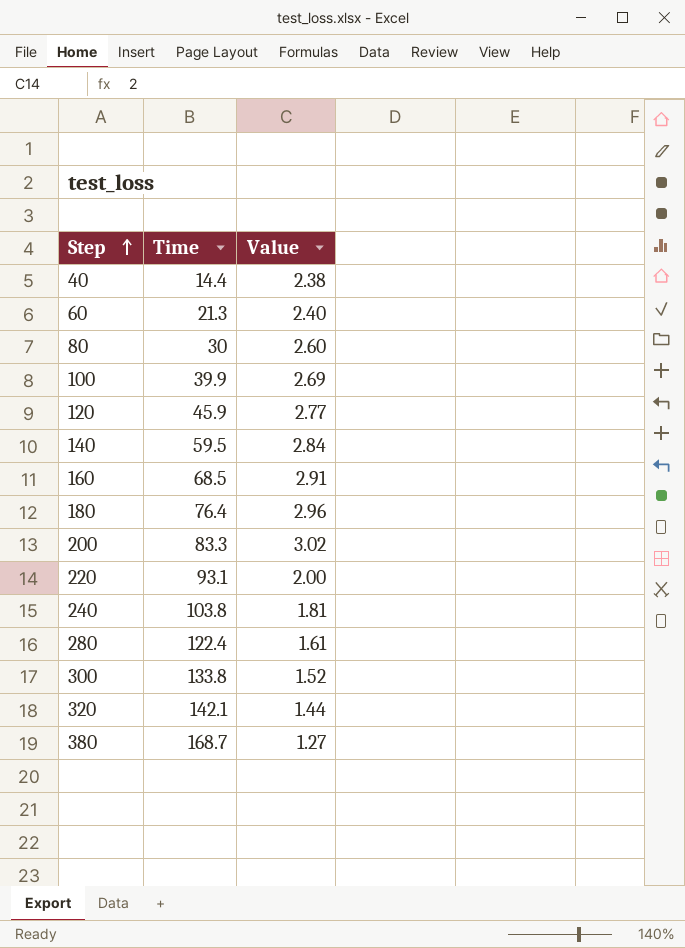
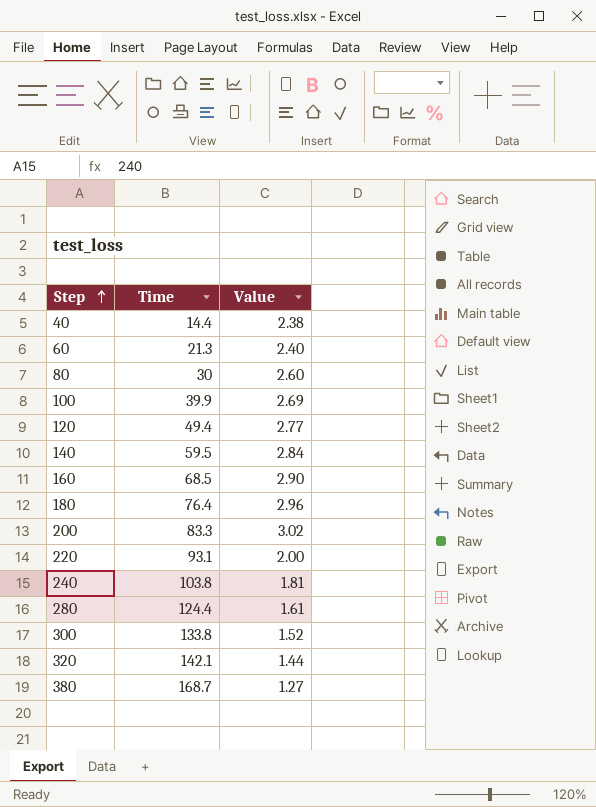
120 | Time: 45.9 -> 49.4
160 | Value: 2.91 -> 2.90
280 | Time: 122.4 -> 124.4

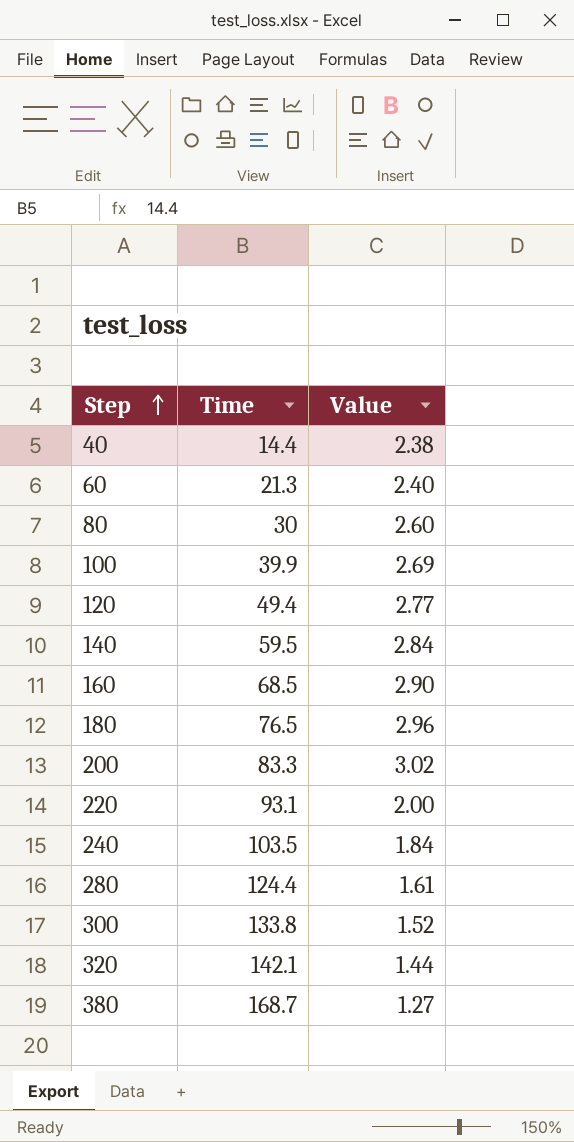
180 | Time: 76.4 -> 76.5
240 | Time: 103.8 -> 103.5
240 | Value: 1.81 -> 1.84

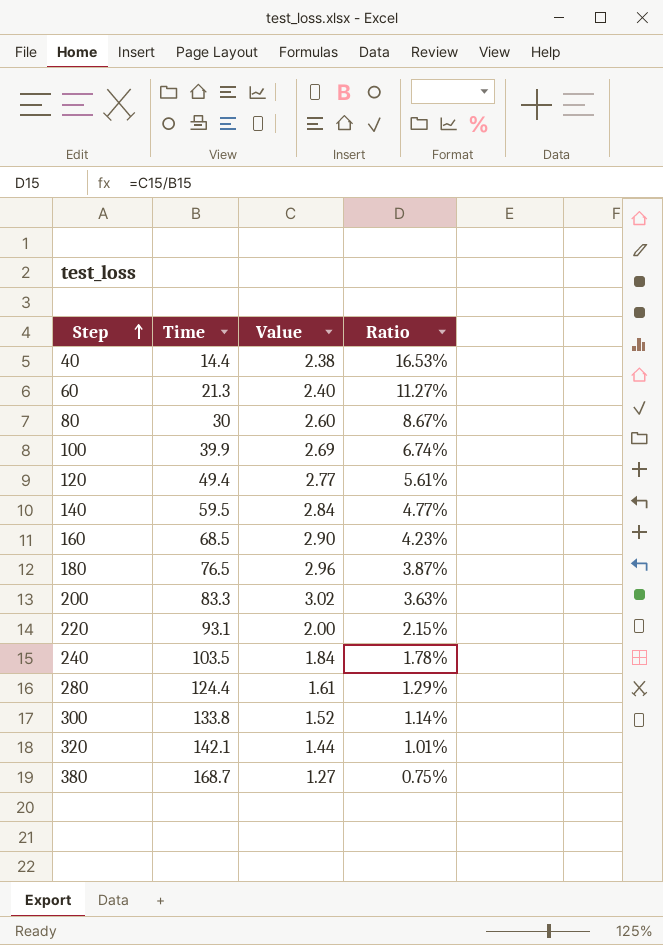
column Ratio | formula: none -> [Value] / [Time]

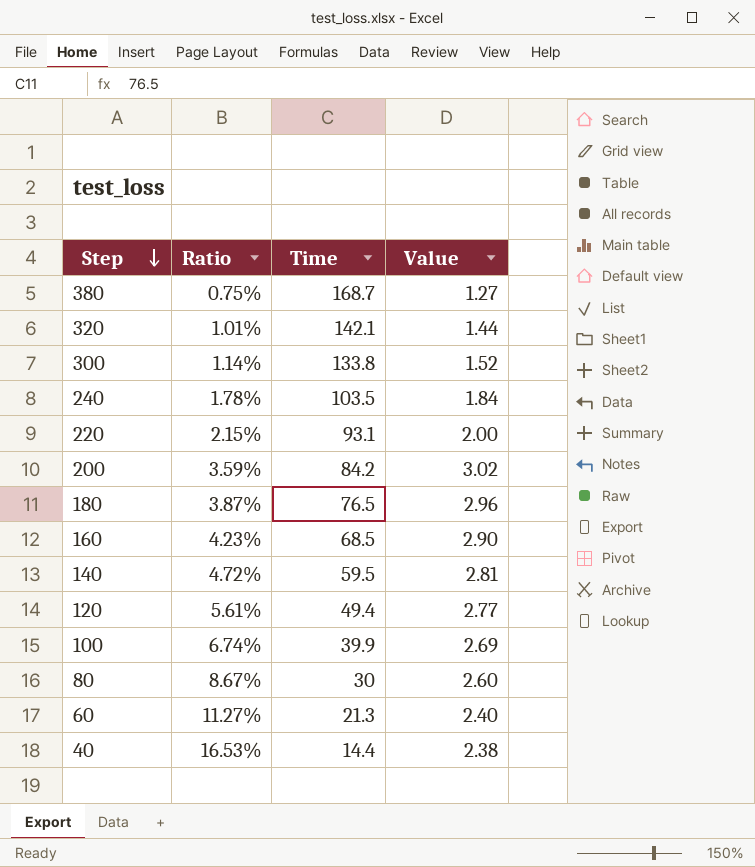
row order: Step ascending -> Step descending
column Ratio | position: 4 -> 2
row 280: 124.4 | 1.61 | 1.29% -> none
200 | Ratio: 3.63% -> 3.59%
200 | Time: 83.3 -> 84.2
140 | Ratio: 4.77% -> 4.72%
140 | Value: 2.84 -> 2.81

